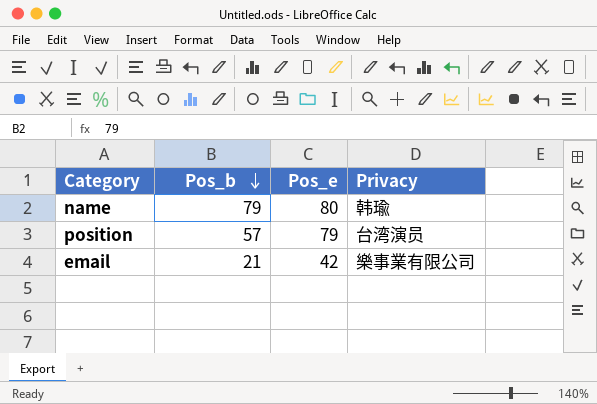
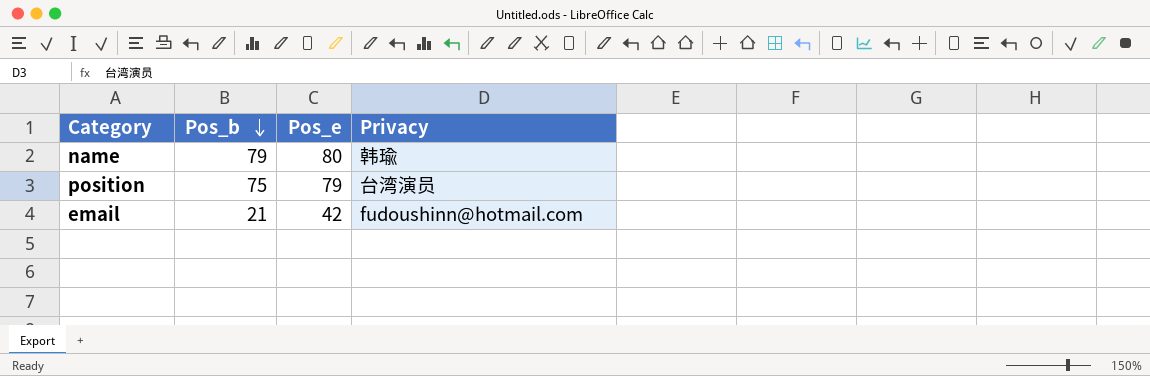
position | Pos_b: 57 -> 75
email | Privacy: 樂事業有限公司 -> fudoushinn@hotmail.com

